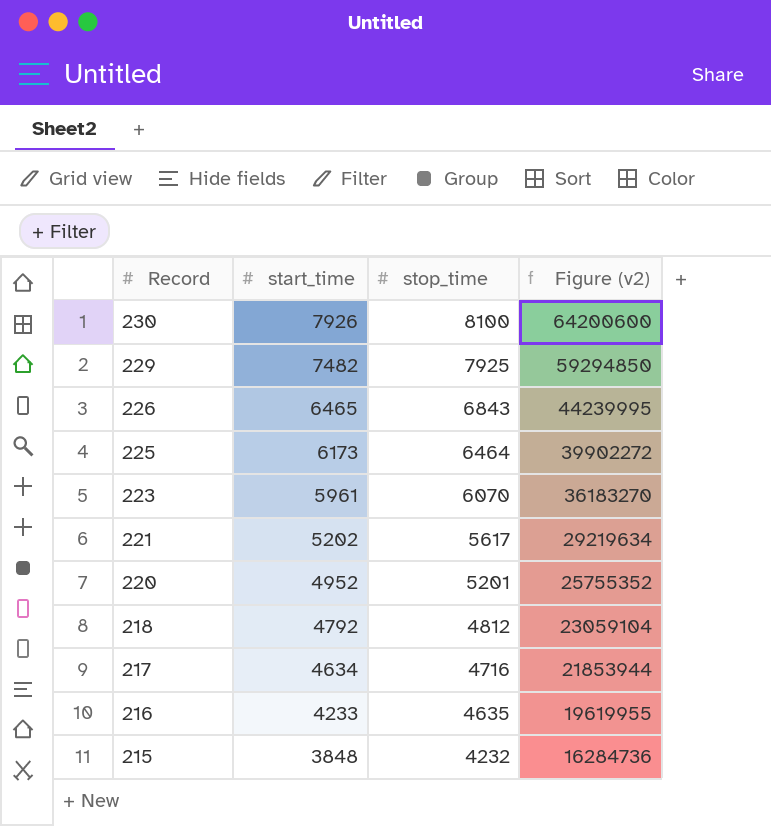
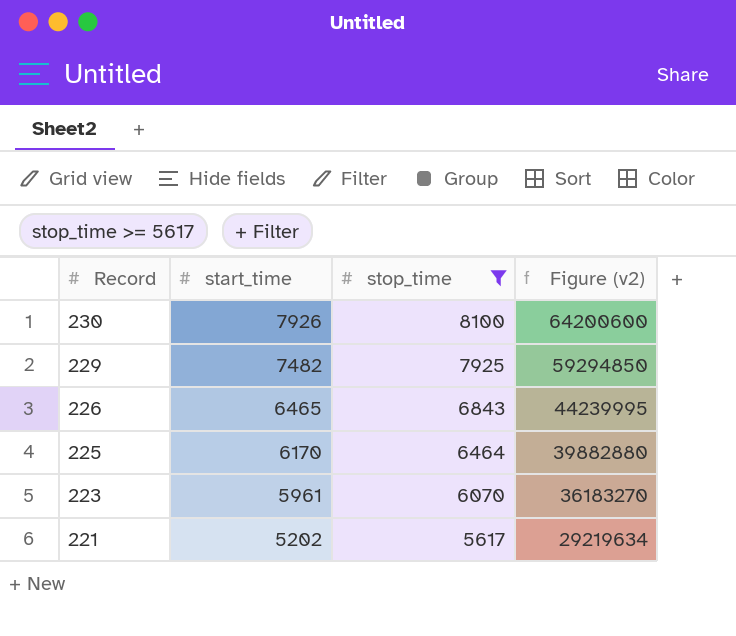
filter: none -> stop_time >= 5617
225 | start_time: 6173 -> 6170
225 | Figure (v2): 39902272 -> 39882880

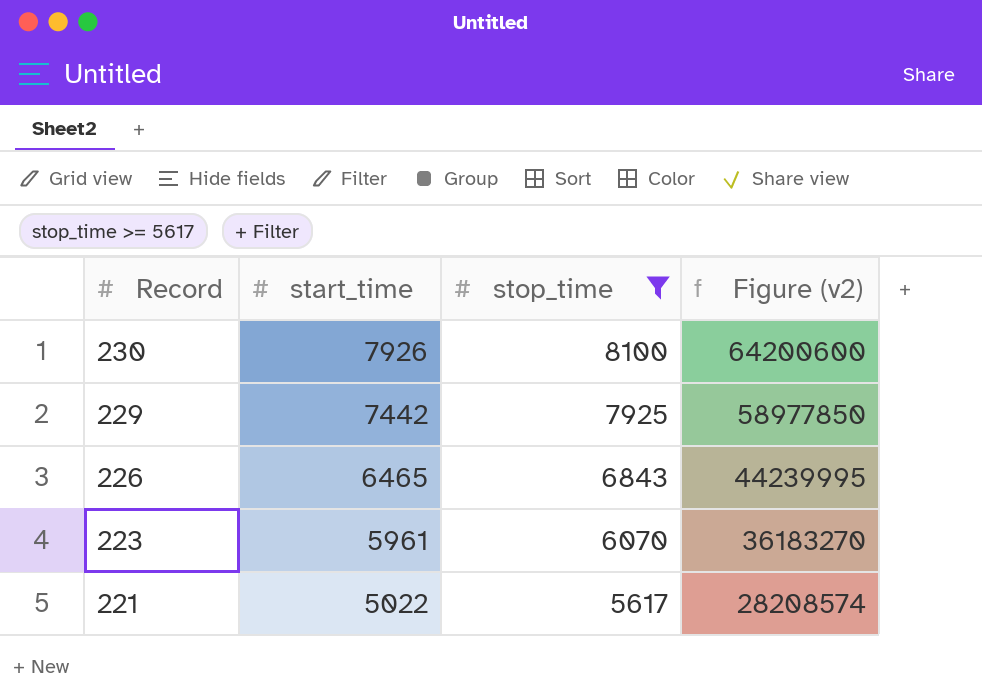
row 225: 6170 | 6464 | 39882880 -> none
229 | start_time: 7482 -> 7442
229 | Figure (v2): 59294850 -> 58977850
221 | start_time: 5202 -> 5022
221 | Figure (v2): 29219634 -> 28208574

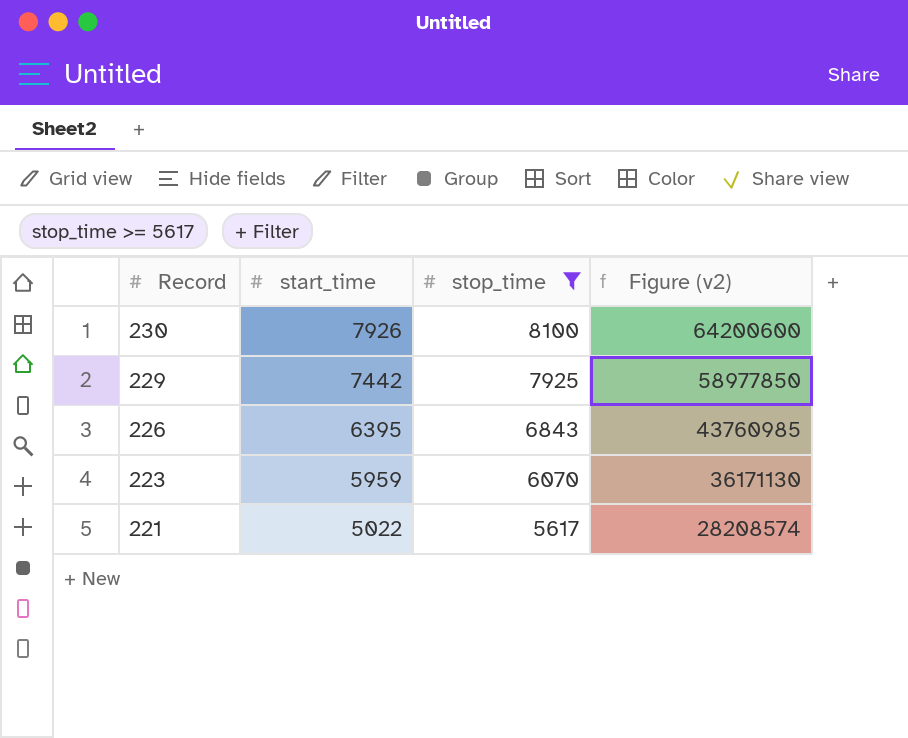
226 | start_time: 6465 -> 6395
226 | Figure (v2): 44239995 -> 43760985
223 | start_time: 5961 -> 5959
223 | Figure (v2): 36183270 -> 36171130

